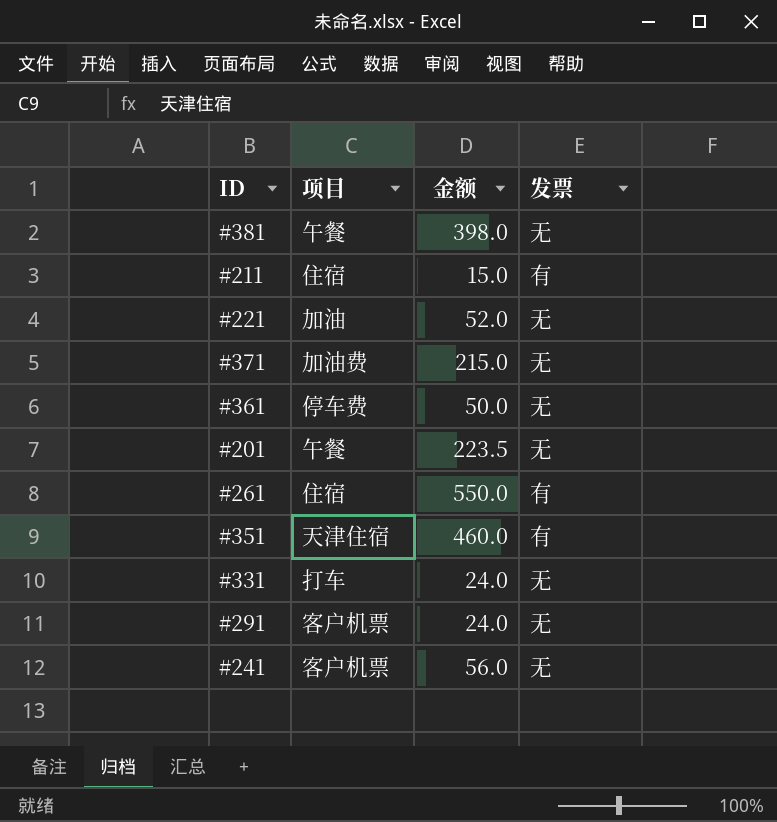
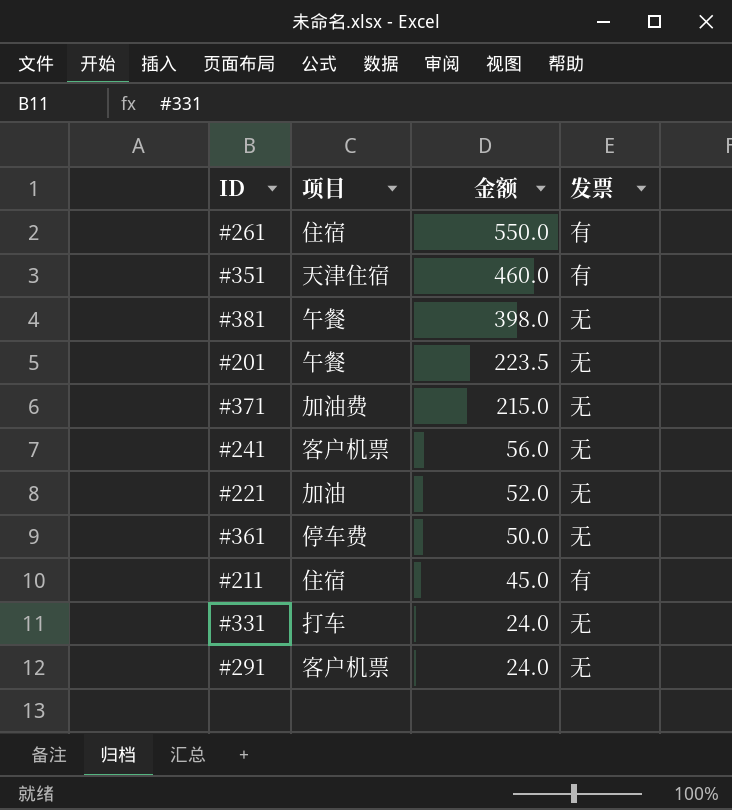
row order: none -> 金额 descending
#211 | 金额: 15.0 -> 45.0

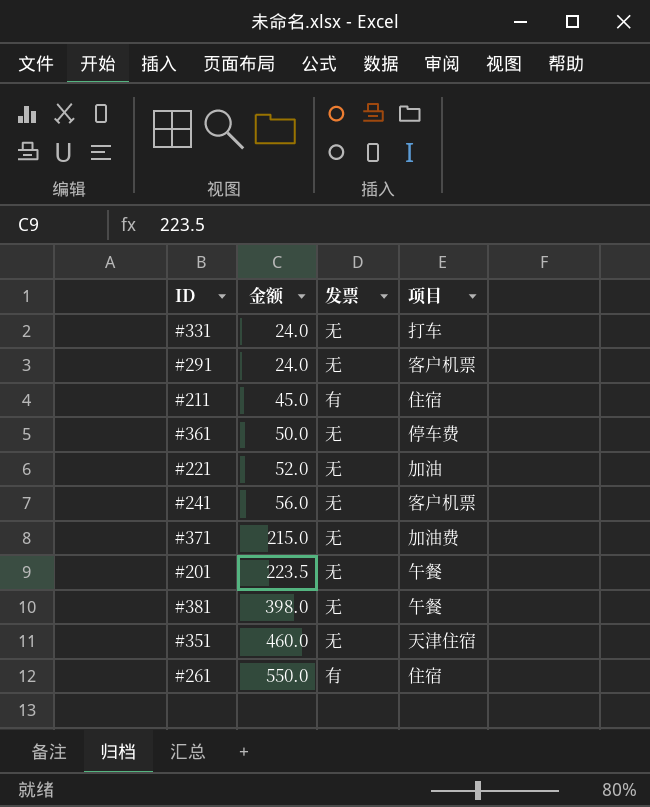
row order: 金额 descending -> 金额 ascending
column 项目 | position: 2 -> 4
#351 | 发票: 有 -> 无

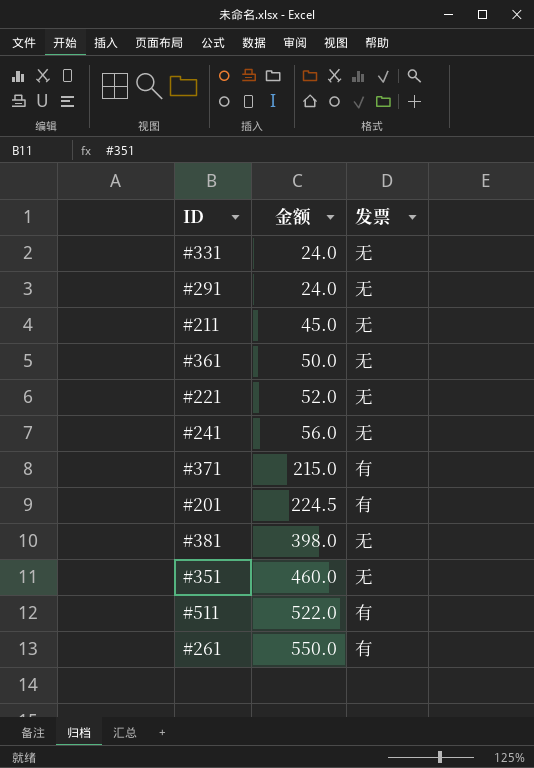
column 项目 | position: 4 -> none
#211 | 发票: 有 -> 无
#371 | 发票: 无 -> 有
#201 | 金额: 223.5 -> 224.5
#201 | 发票: 无 -> 有
row #511: none -> 522.0 | 有

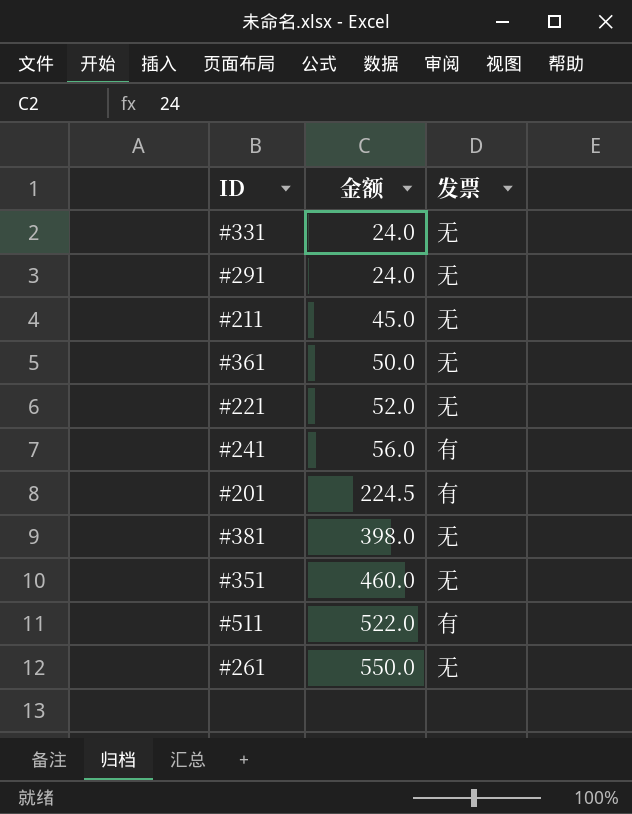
row #371: 215.0 | 有 -> none
#241 | 发票: 无 -> 有
#261 | 发票: 有 -> 无

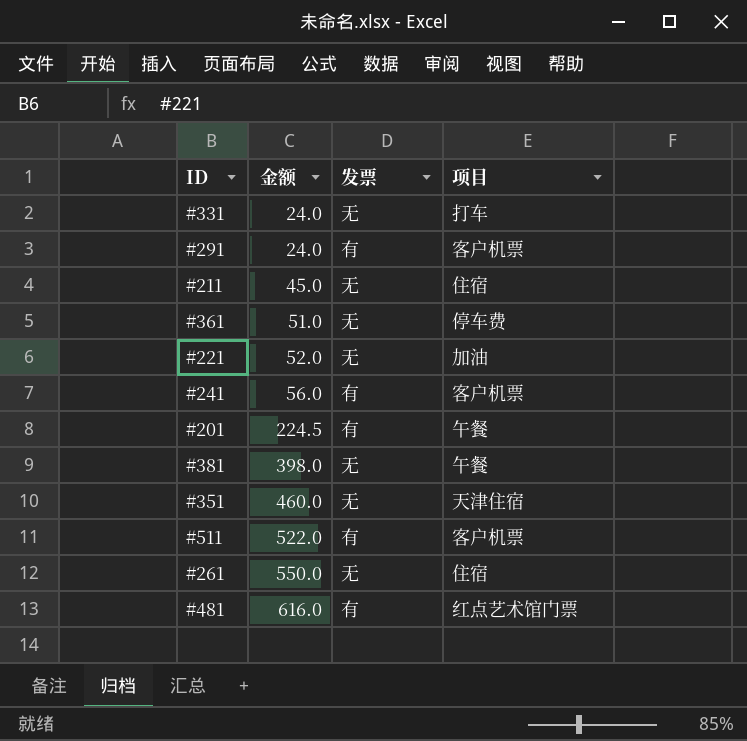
column 项目 | position: none -> 4
#291 | 发票: 无 -> 有
#361 | 金额: 50.0 -> 51.0
row #481: none -> 616.0 | 有 | 红点艺术馆门票

